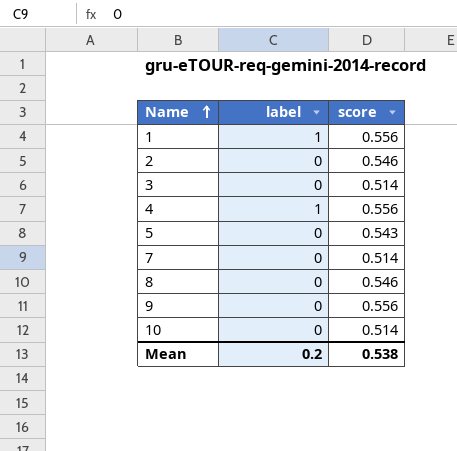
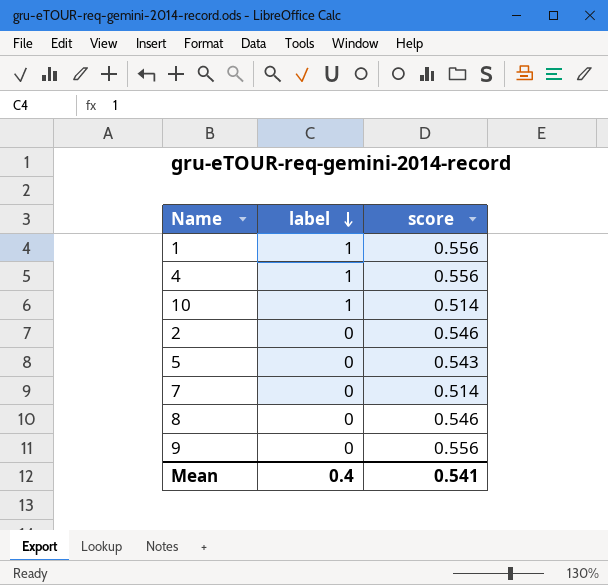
row order: Name ascending -> label descending
row 3: 0 | 0.514 -> none
10 | label: 0 -> 1
Mean | label: 0.2 -> 0.4
Mean | score: 0.538 -> 0.541

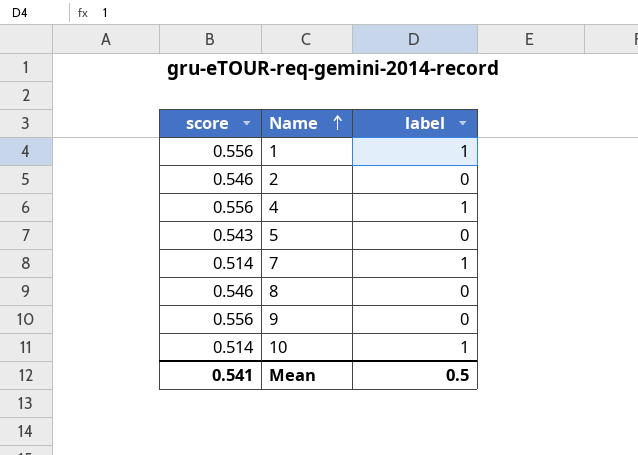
row order: label descending -> Name ascending
column score | position: 3 -> 1
7 | label: 0 -> 1
Mean | label: 0.4 -> 0.5

